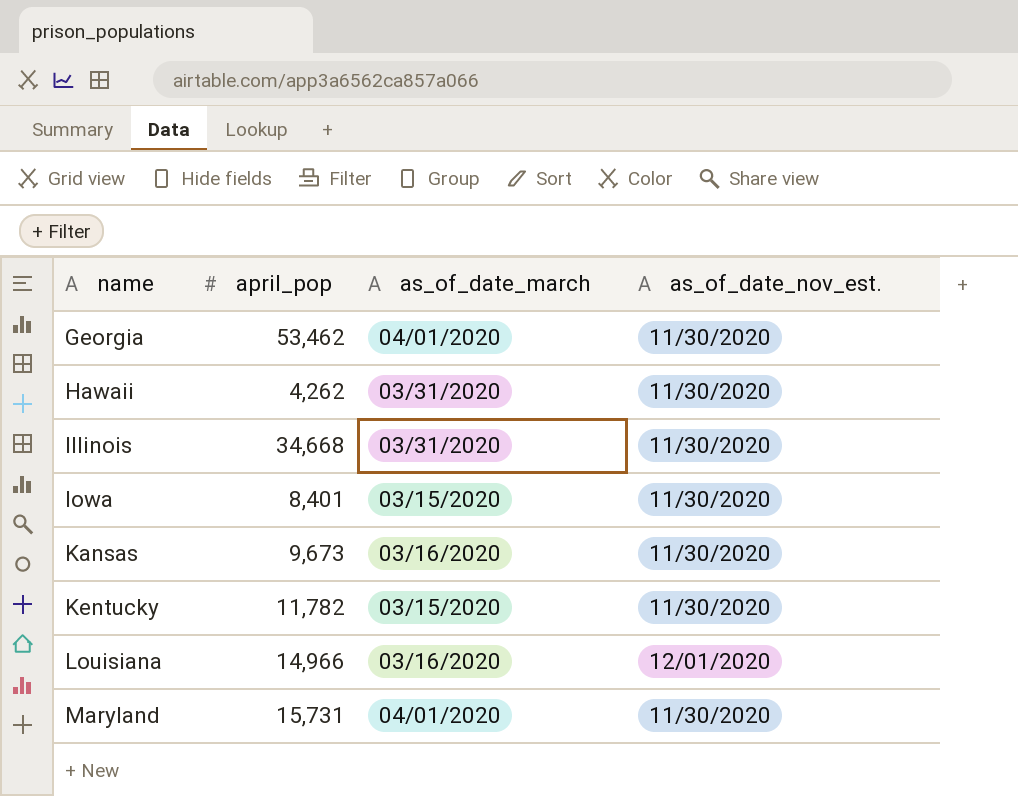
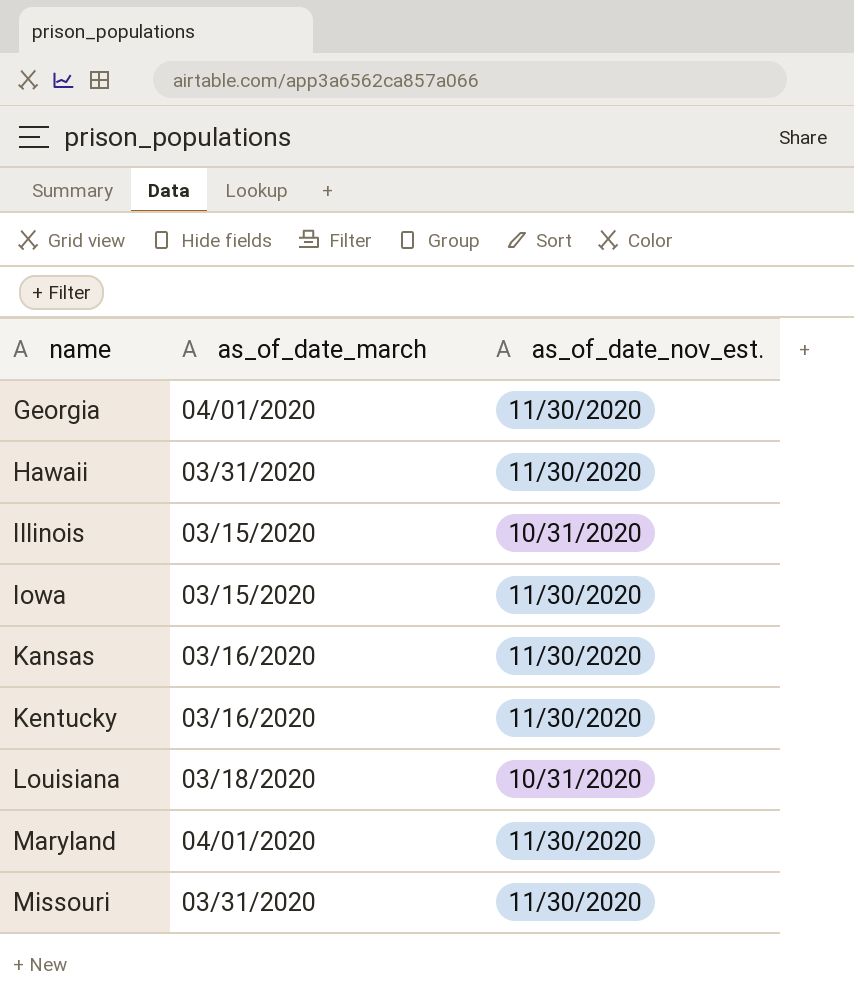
column april_pop | position: 2 -> none
Illinois | as_of_date_march: 03/31/2020 -> 03/15/2020
Illinois | as_of_date_nov_est.: 11/30/2020 -> 10/31/2020
Kentucky | as_of_date_march: 03/15/2020 -> 03/16/2020
Louisiana | as_of_date_march: 03/16/2020 -> 03/18/2020
Louisiana | as_of_date_nov_est.: 12/01/2020 -> 10/31/2020
row Missouri: none -> 03/31/2020 | 11/30/2020

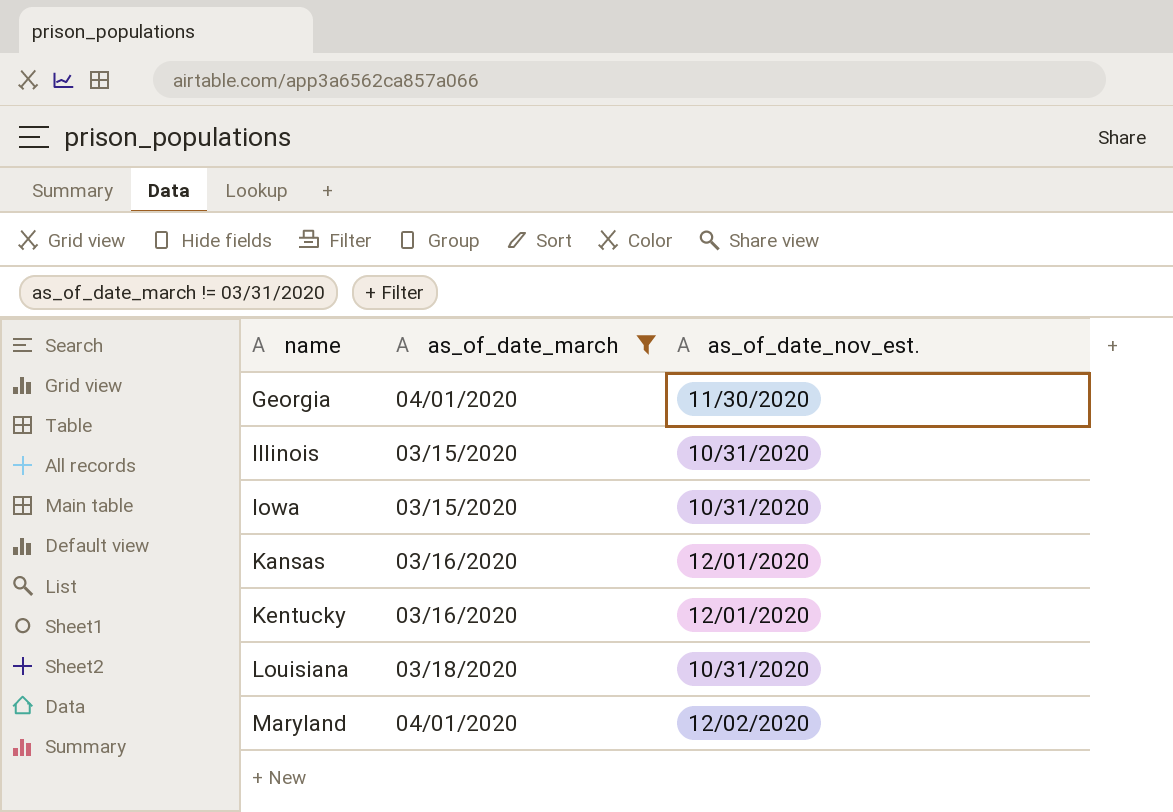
filter: none -> as_of_date_march != 03/31/2020
Iowa | as_of_date_nov_est.: 11/30/2020 -> 10/31/2020
Kansas | as_of_date_nov_est.: 11/30/2020 -> 12/01/2020
Kentucky | as_of_date_nov_est.: 11/30/2020 -> 12/01/2020
Maryland | as_of_date_nov_est.: 11/30/2020 -> 12/02/2020

